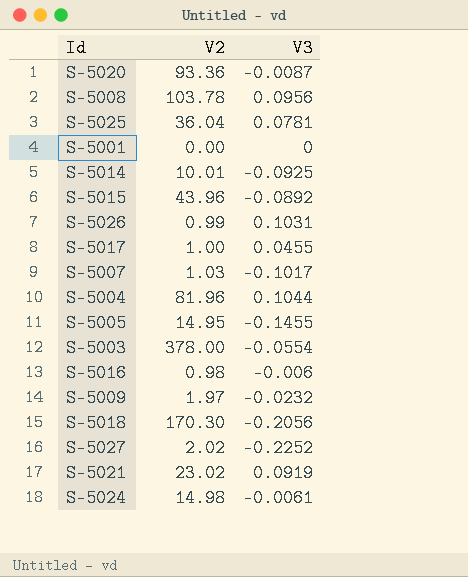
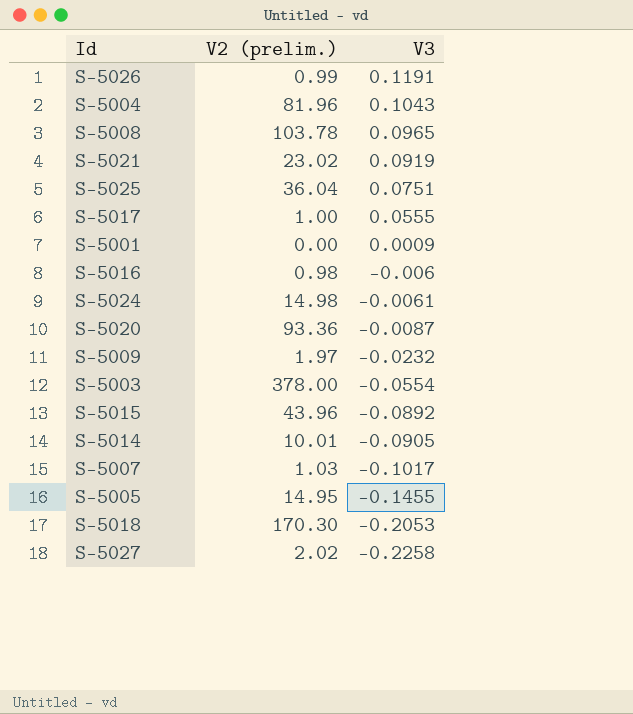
row order: none -> V3 descending
column name: V2 -> V2 (prelim.)
S-5026 | V3: 0.1031 -> 0.1191
S-5004 | V3: 0.1044 -> 0.1043
S-5008 | V3: 0.0956 -> 0.0965
S-5025 | V3: 0.0781 -> 0.0751
S-5017 | V3: 0.0455 -> 0.0555
S-5001 | V3: 0 -> 0.0009
S-5014 | V3: -0.0925 -> -0.0905
S-5018 | V3: -0.2056 -> -0.2053
S-5027 | V3: -0.2252 -> -0.2258

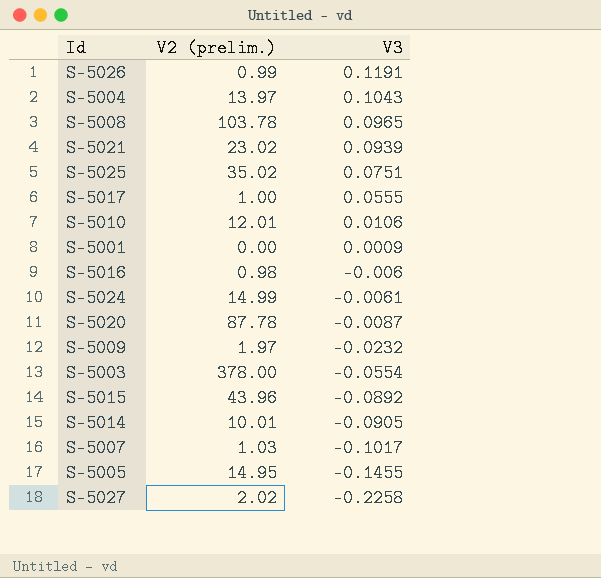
row S-5018: 170.30 | -0.2053 -> none
S-5004 | V2 (prelim.): 81.96 -> 13.97
S-5021 | V3: 0.0919 -> 0.0939
S-5025 | V2 (prelim.): 36.04 -> 35.02
row S-5010: none -> 12.01 | 0.0106
S-5024 | V2 (prelim.): 14.98 -> 14.99
S-5020 | V2 (prelim.): 93.36 -> 87.78

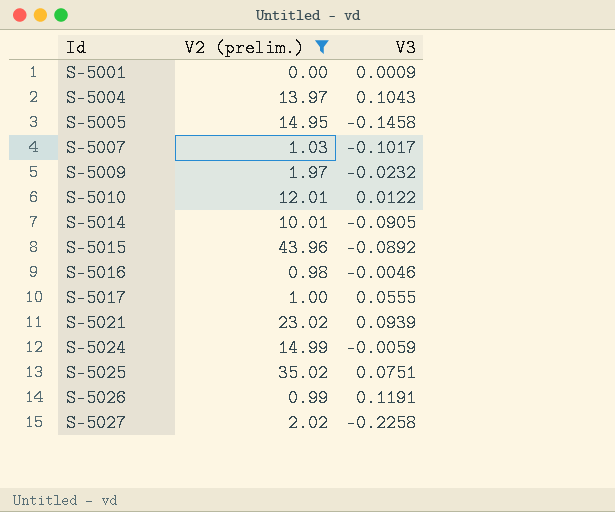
filter: none -> V2 (prelim.) <= 43.96
row order: V3 descending -> Id ascending
S-5005 | V3: -0.1455 -> -0.1458
S-5010 | V3: 0.0106 -> 0.0122
S-5016 | V3: -0.006 -> -0.0046
S-5024 | V3: -0.0061 -> -0.0059

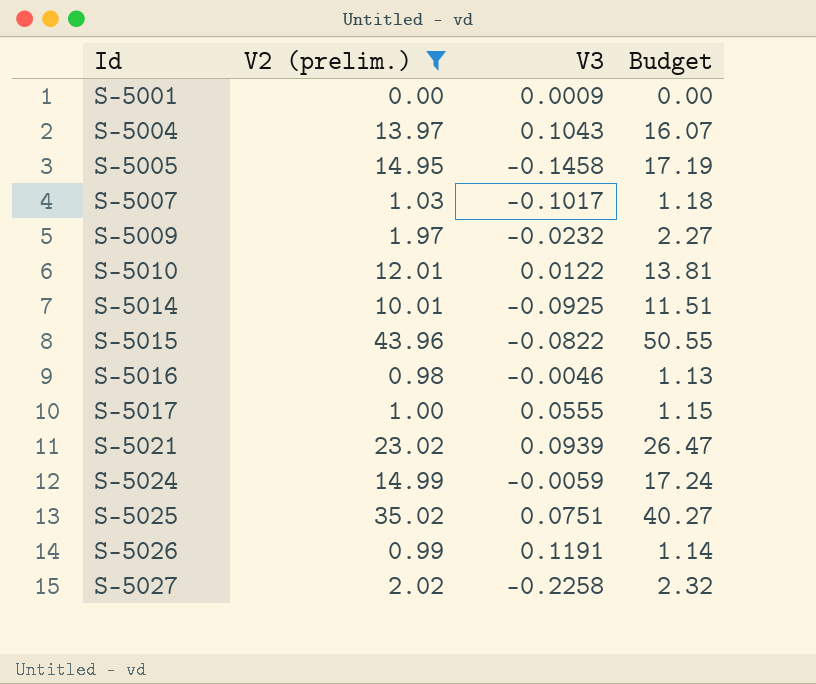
column Budget | formula: none -> [V2 (prelim.)] * 1.15
S-5014 | V3: -0.0905 -> -0.0925
S-5015 | V3: -0.0892 -> -0.0822

